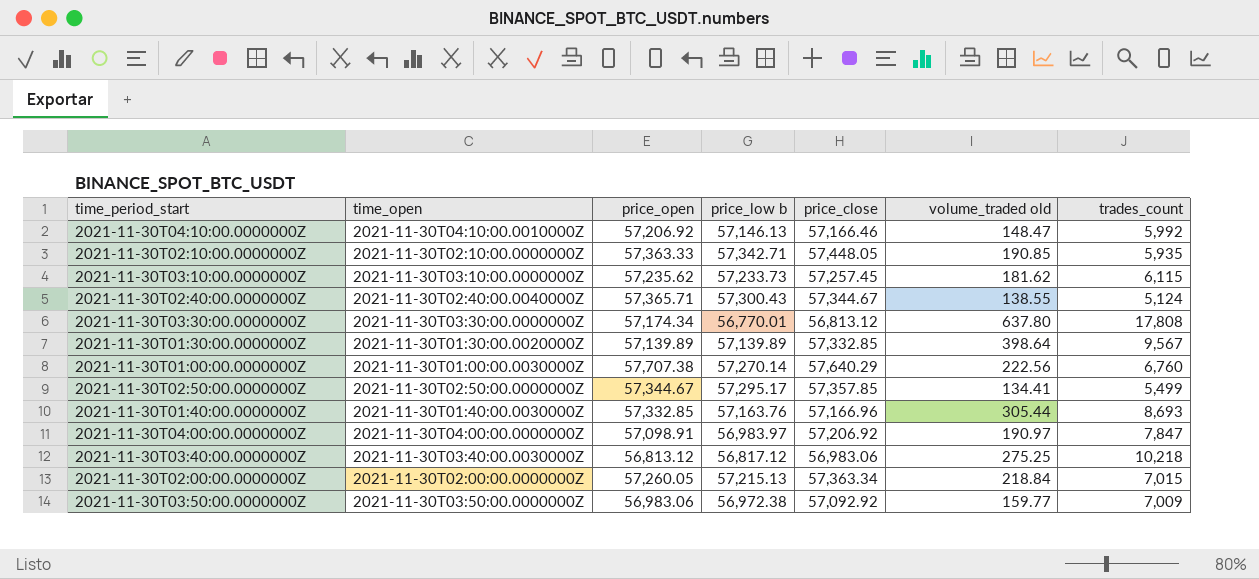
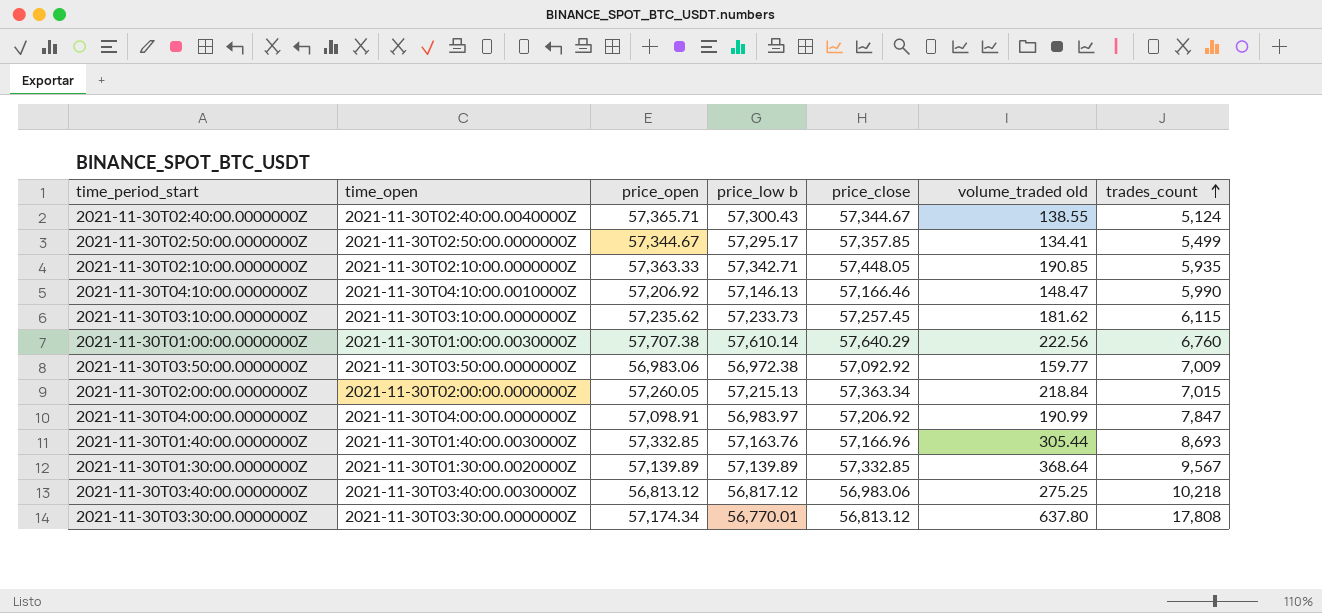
row order: none -> trades_count ascending
2021-11-30T04:10:00.0000000Z | trades_count: 5,992 -> 5,990
2021-11-30T01:00:00.0000000Z | price_low b: 57,270.14 -> 57,610.14
2021-11-30T04:00:00.0000000Z | volume_traded old: 190.97 -> 190.99
2021-11-30T01:30:00.0000000Z | volume_traded old: 398.64 -> 368.64

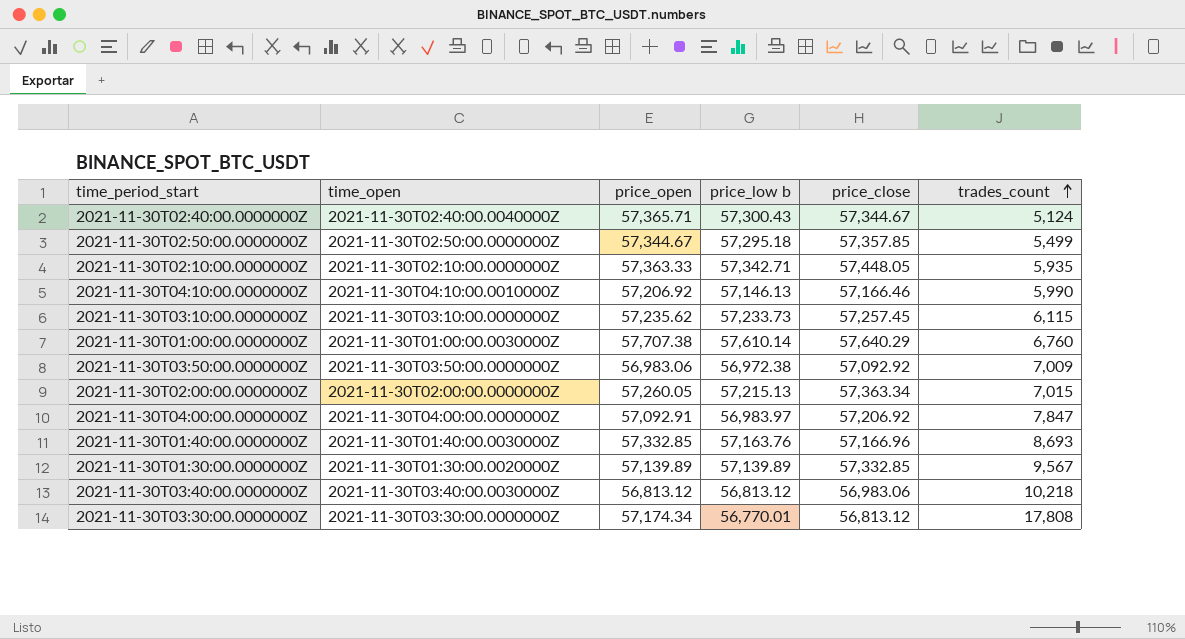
column volume_traded old | position: 6 -> none
2021-11-30T02:50:00.0000000Z | price_low b: 57,295.17 -> 57,295.18
2021-11-30T04:00:00.0000000Z | price_open: 57,098.91 -> 57,092.91
2021-11-30T03:40:00.0000000Z | price_low b: 56,817.12 -> 56,813.12

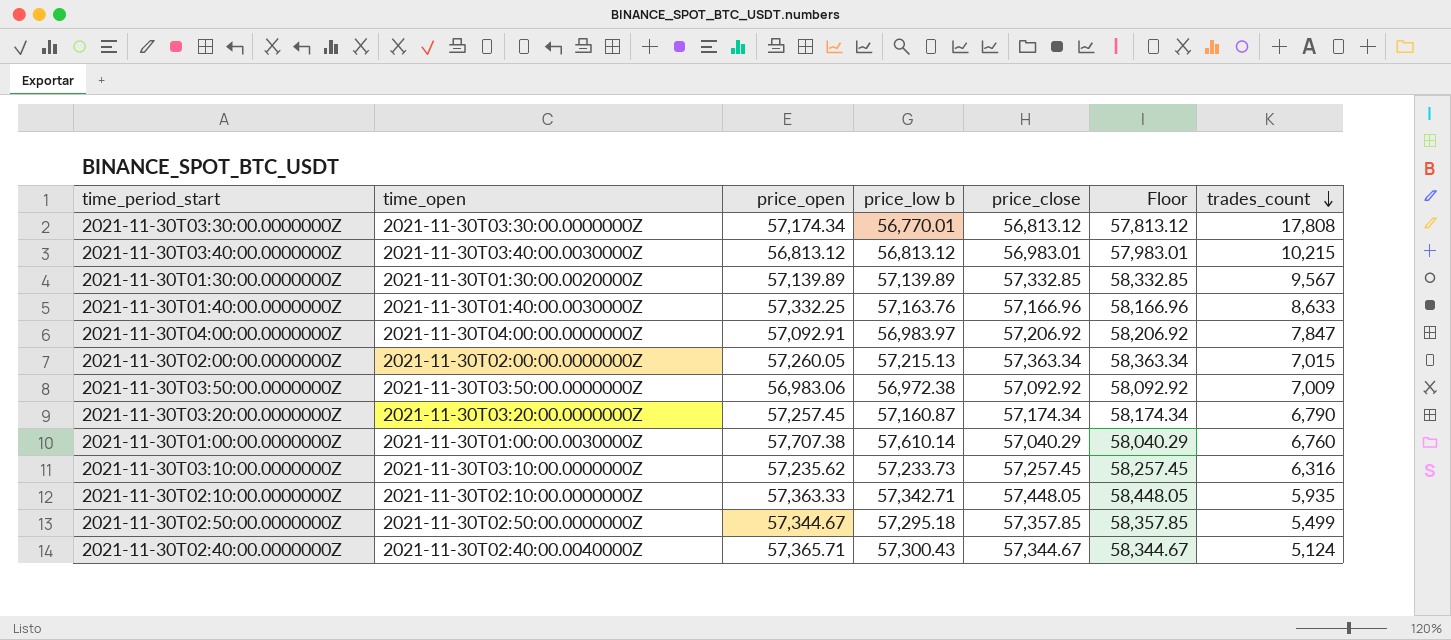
row order: trades_count ascending -> trades_count descending
column Floor | formula: none -> [price_close] + 1000
row 2021-11-30T04:10:00.0000000Z: 2021-11-30T04:10:00.0010000Z | 57,206.92 | 57,146.13 | 57,166.46 | 5,990 -> none
2021-11-30T03:40:00.0000000Z | price_close: 56,983.06 -> 56,983.01
2021-11-30T03:40:00.0000000Z | trades_count: 10,218 -> 10,215
2021-11-30T01:40:00.0000000Z | price_open: 57,332.85 -> 57,332.25
2021-11-30T01:40:00.0000000Z | trades_count: 8,693 -> 8,633
row 2021-11-30T03:20:00.0000000Z: none -> 2021-11-30T03:20:00.0000000Z | 57,257.45 | 57,160.87 | 57,174.34 | 58,174.34 | 6,790
2021-11-30T01:00:00.0000000Z | price_close: 57,640.29 -> 57,040.29
2021-11-30T03:10:00.0000000Z | trades_count: 6,115 -> 6,316

